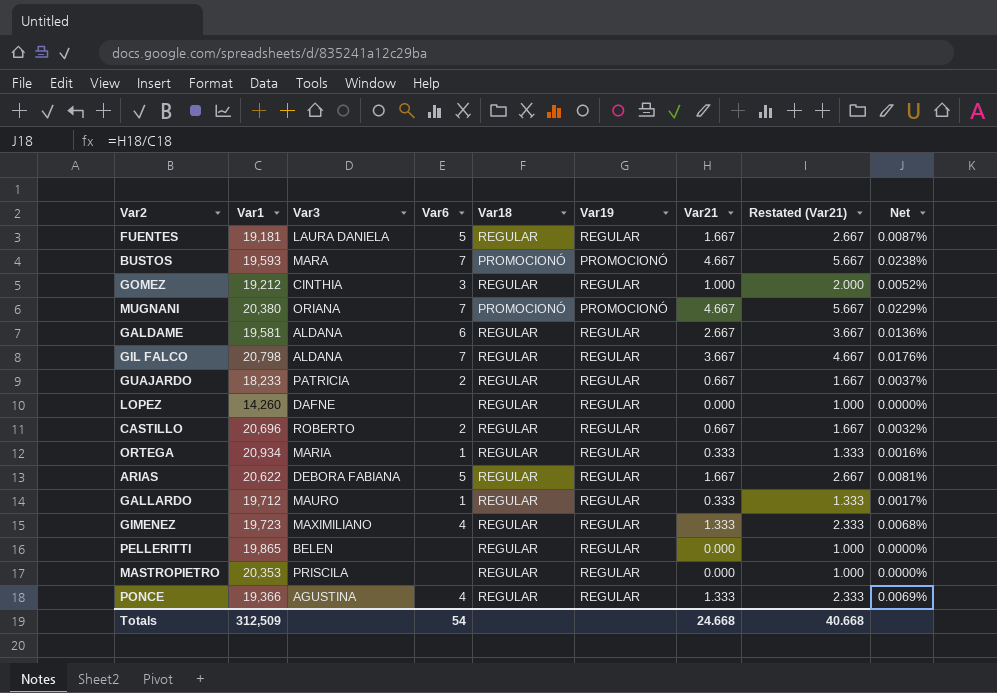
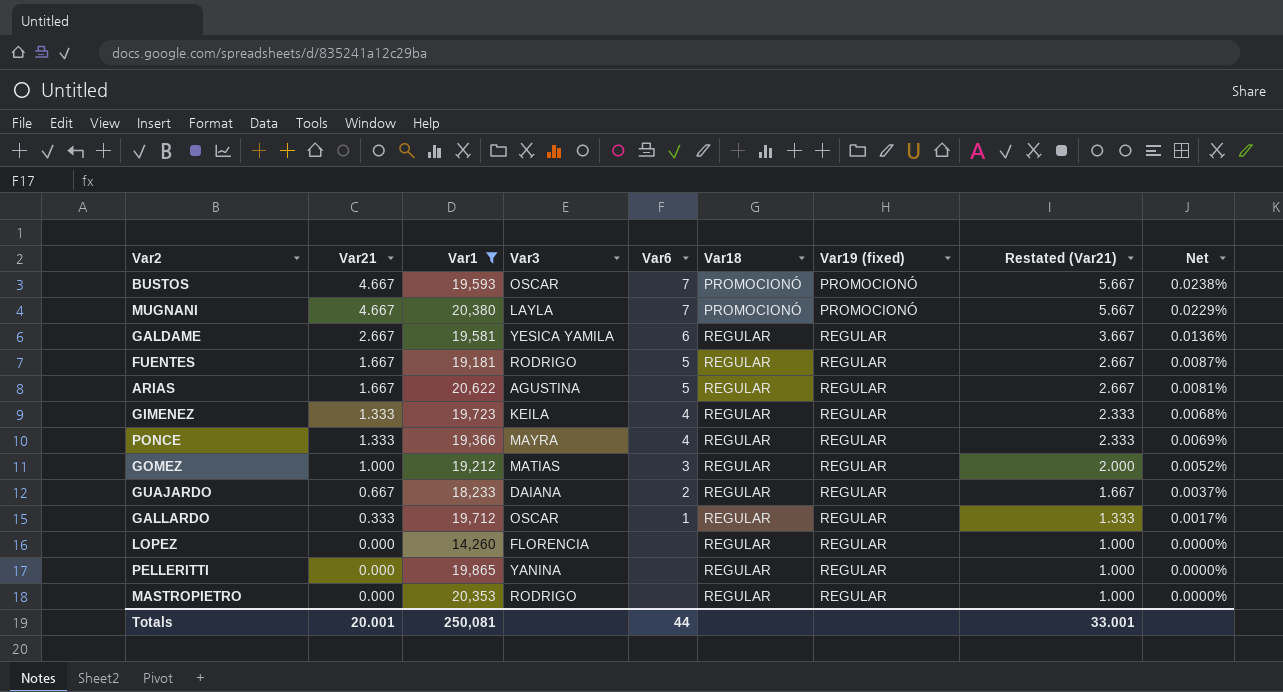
filter: none -> Var1 <= 20,622
row order: none -> Var21 descending
column Var21 | position: 7 -> 2
column name: Var19 -> Var19 (fixed)
BUSTOS | Var3: MARA -> OSCAR
MUGNANI | Var3: ORIANA -> LAYLA
GALDAME | Var3: ALDANA -> YESICA YAMILA
FUENTES | Var3: LAURA DANIELA -> RODRIGO
ARIAS | Var3: DEBORA FABIANA -> AGUSTINA
GIMENEZ | Var3: MAXIMILIANO -> KEILA
PONCE | Var3: AGUSTINA -> MAYRA
GOMEZ | Var3: CINTHIA -> MATIAS
GUAJARDO | Var3: PATRICIA -> DAIANA
GALLARDO | Var3: MAURO -> OSCAR
LOPEZ | Var3: DAFNE -> FLORENCIA
PELLERITTI | Var3: BELEN -> YANINA
MASTROPIETRO | Var3: PRISCILA -> RODRIGO
Totals | Var21: 24.668 -> 20.001
Totals | Var1: 312,509 -> 250,081
Totals | Var6: 54 -> 44
Totals | Restated (Var21): 40.668 -> 33.001

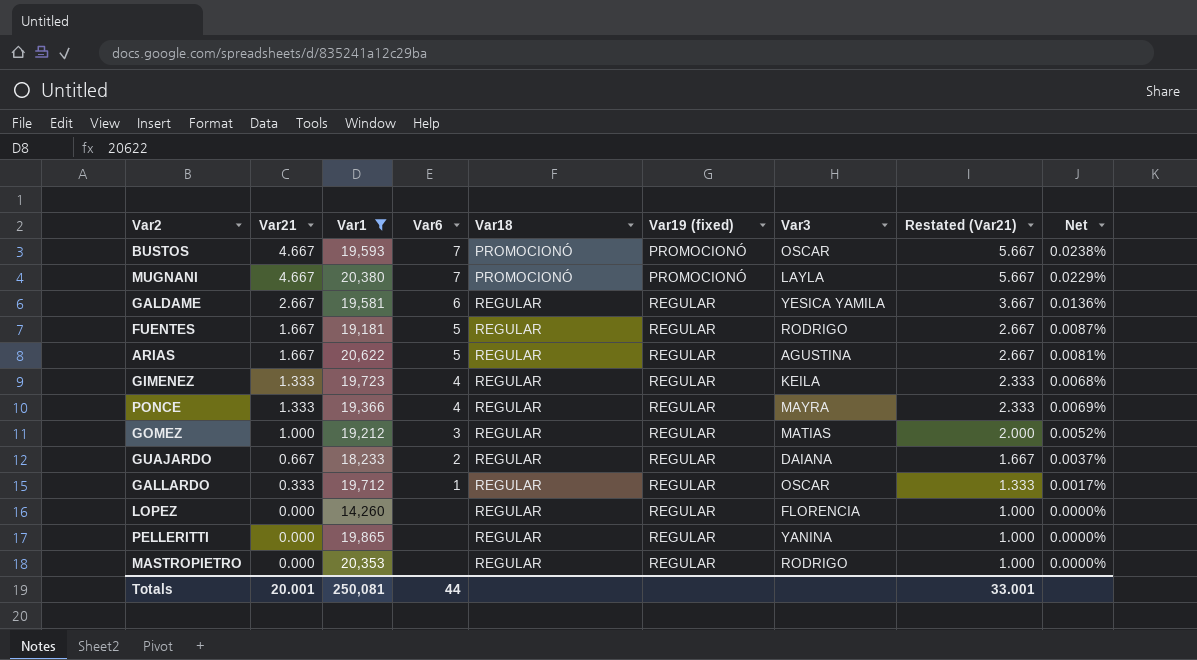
column Var3 | position: 4 -> 7

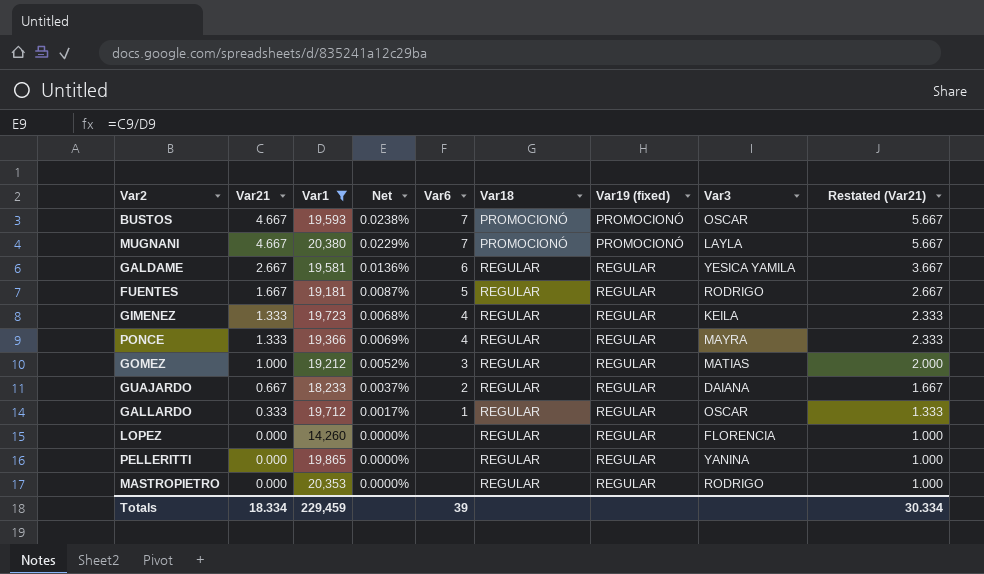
column Net | position: 9 -> 4
row ARIAS: 1.667 | 20,622 | 5 | REGULAR | REGULAR | AGUSTINA | 2.667 | 0.0081% -> none
Totals | Var21: 20.001 -> 18.334
Totals | Var1: 250,081 -> 229,459
Totals | Var6: 44 -> 39
Totals | Restated (Var21): 33.001 -> 30.334

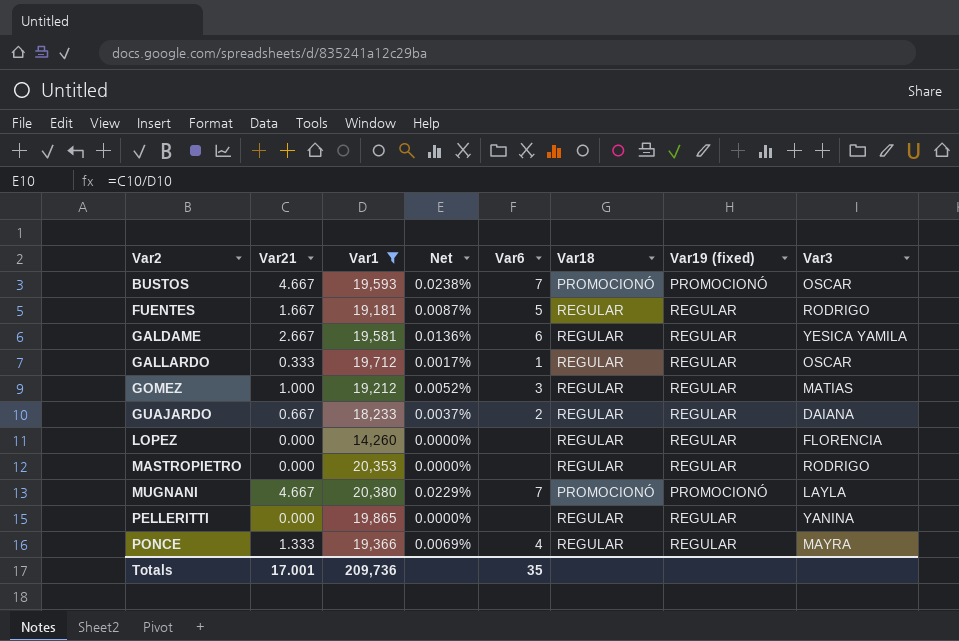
row order: Var21 descending -> Var2 ascending
column Restated (Var21) | formula: [Var21] + 1 -> none
row GIMENEZ: 1.333 | 19,723 | 0.0068% | 4 | REGULAR | REGULAR | KEILA | 2.333 -> none
Totals | Var21: 18.334 -> 17.001
Totals | Var1: 229,459 -> 209,736
Totals | Var6: 39 -> 35

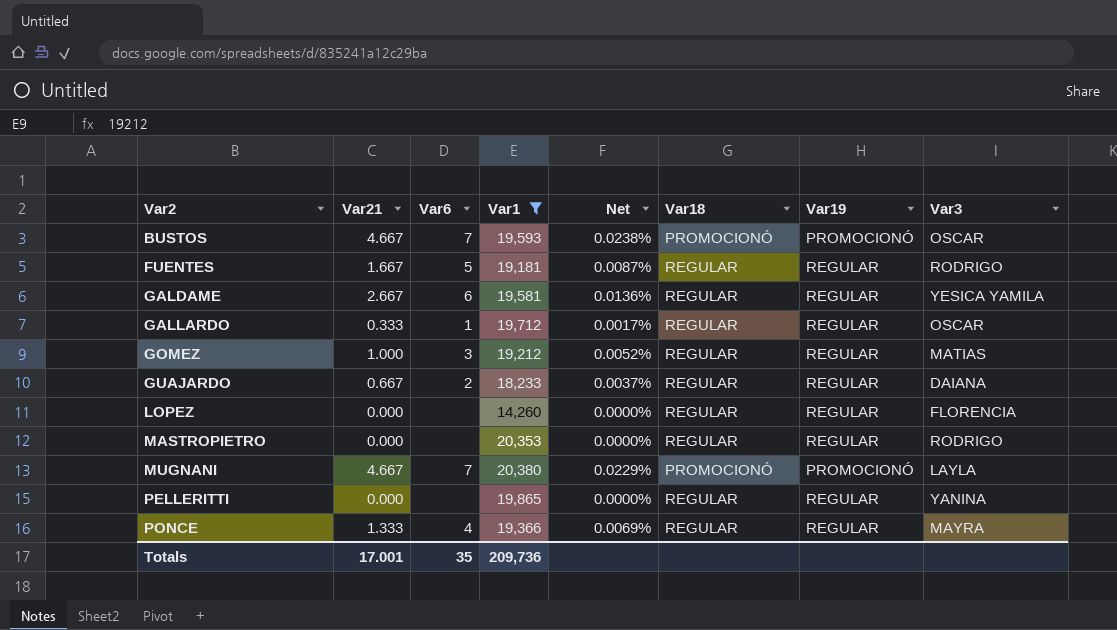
column Var6 | position: 5 -> 3
column name: Var19 (fixed) -> Var19

